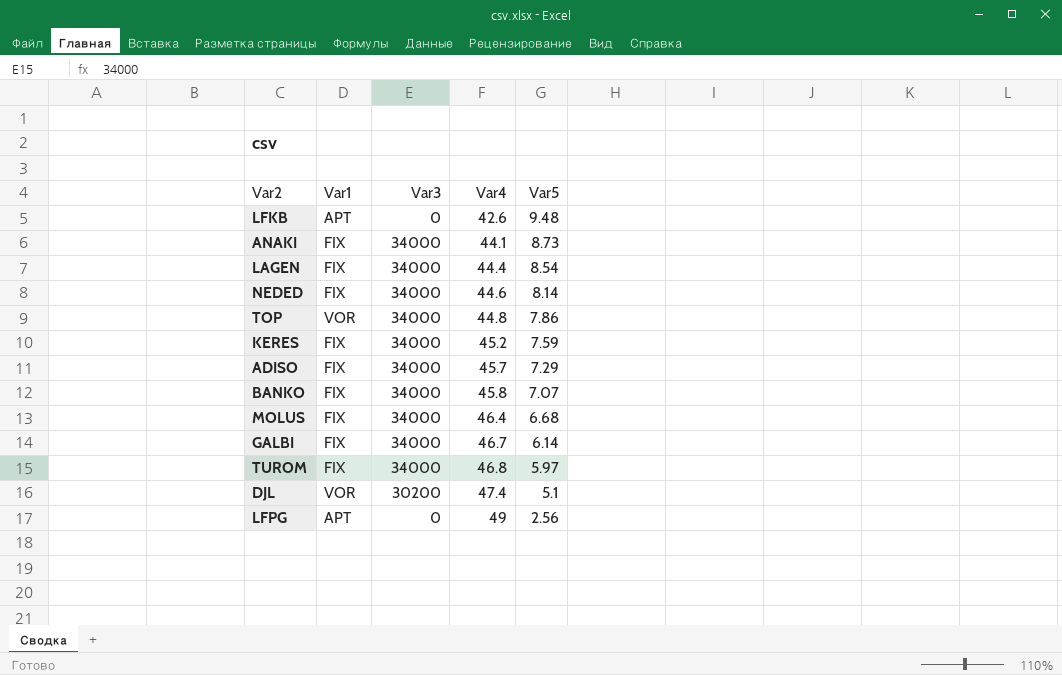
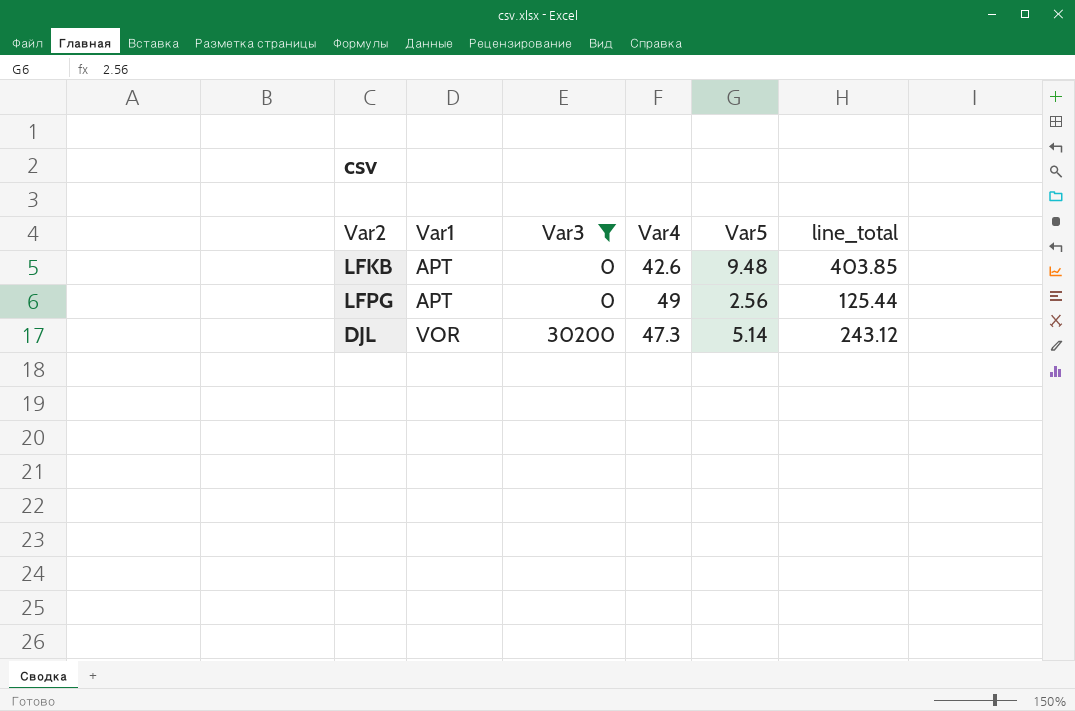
filter: none -> Var3 != 34000
row order: Var4 ascending -> Var1 ascending
column line_total | formula: none -> [Var4] * [Var5]
DJL | Var4: 47.4 -> 47.3
DJL | Var5: 5.1 -> 5.14

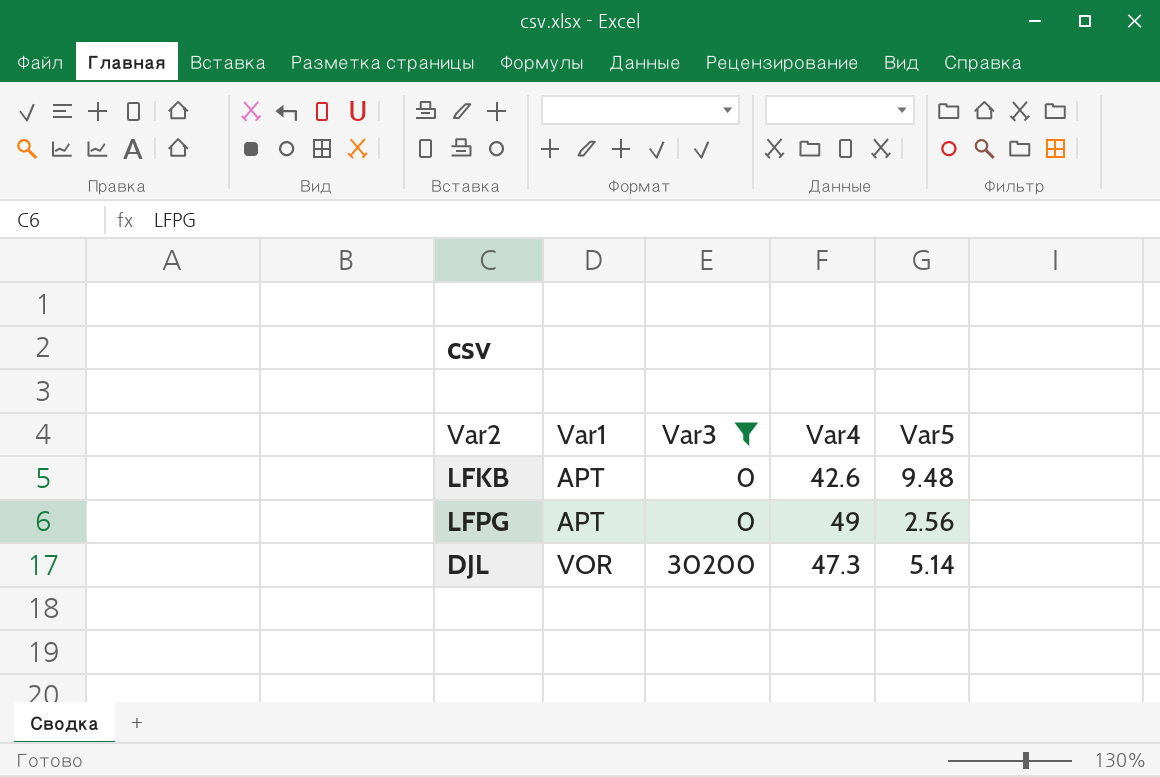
column line_total | formula: [Var4] * [Var5] -> none

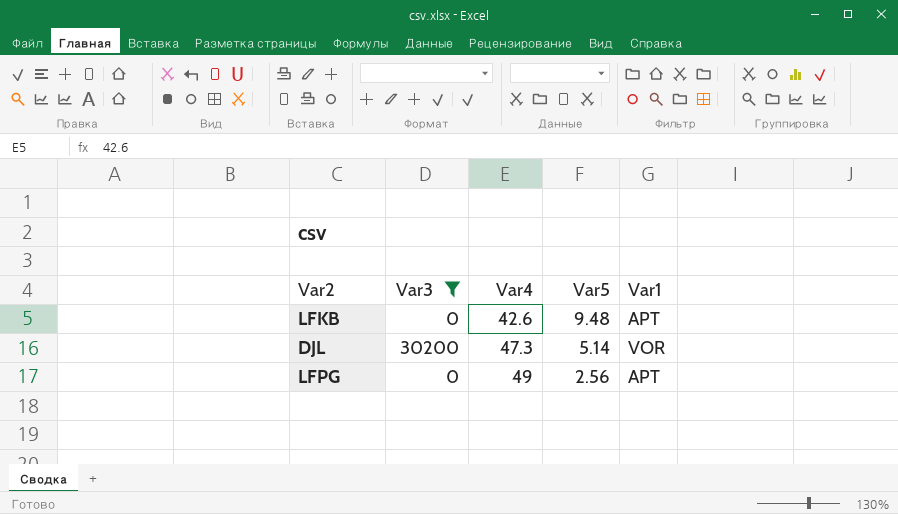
row order: Var1 ascending -> Var4 ascending
column Var1 | position: 2 -> 5

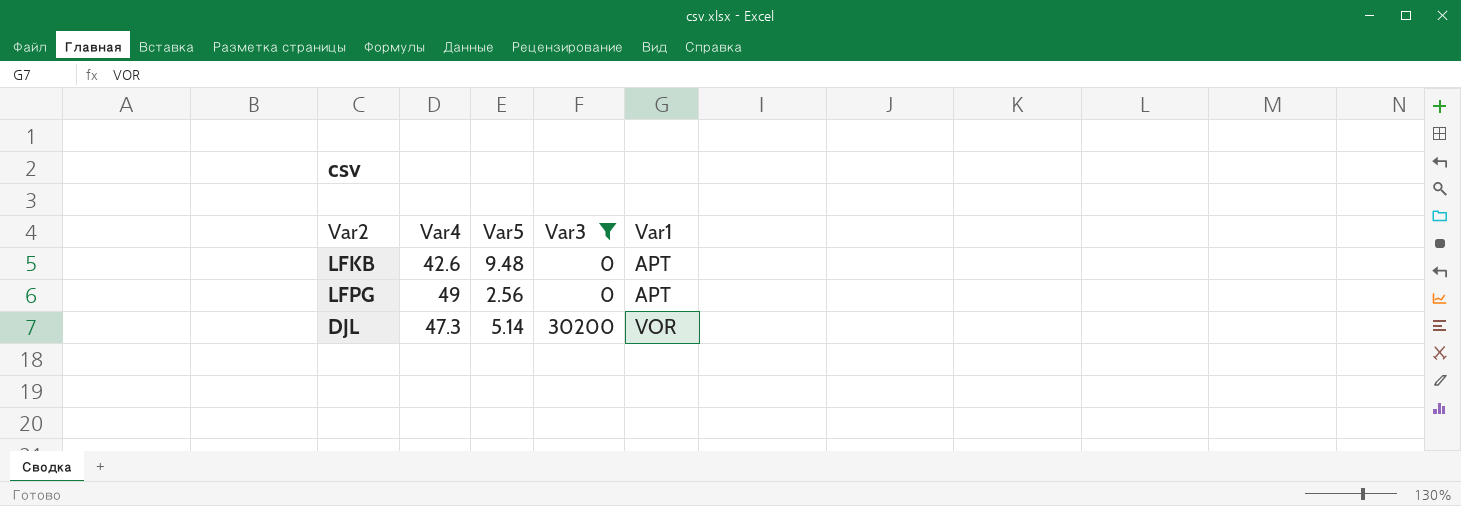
row order: Var4 ascending -> Var3 ascending
column Var3 | position: 2 -> 4

